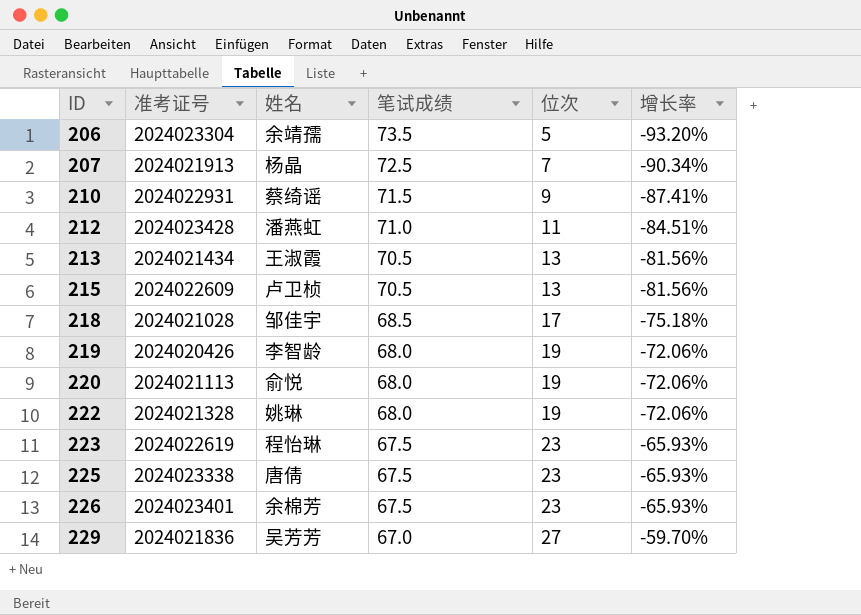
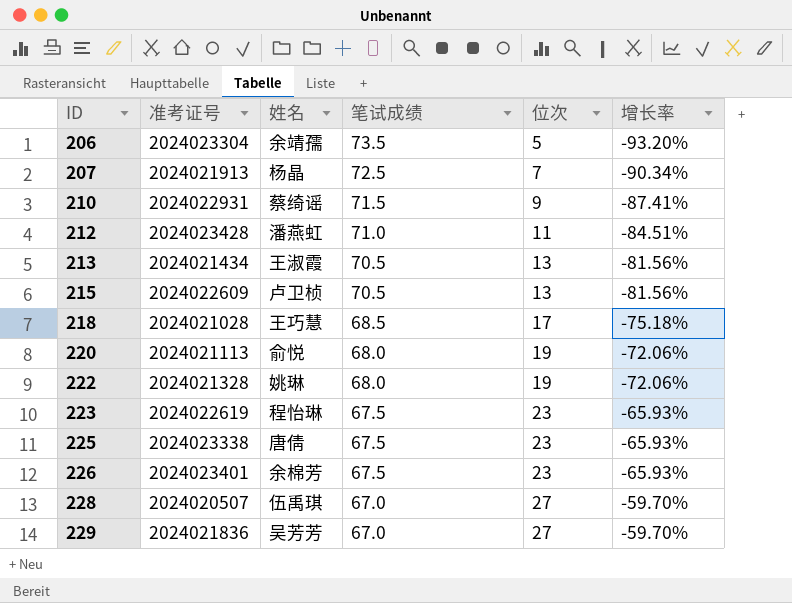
row 219: 2024020426 | 李智龄 | 68.0 | 19 | -72.06% -> none
218 | 姓名: 邹佳宇 -> 王巧慧
row 228: none -> 2024020507 | 伍禹琪 | 67.0 | 27 | -59.70%

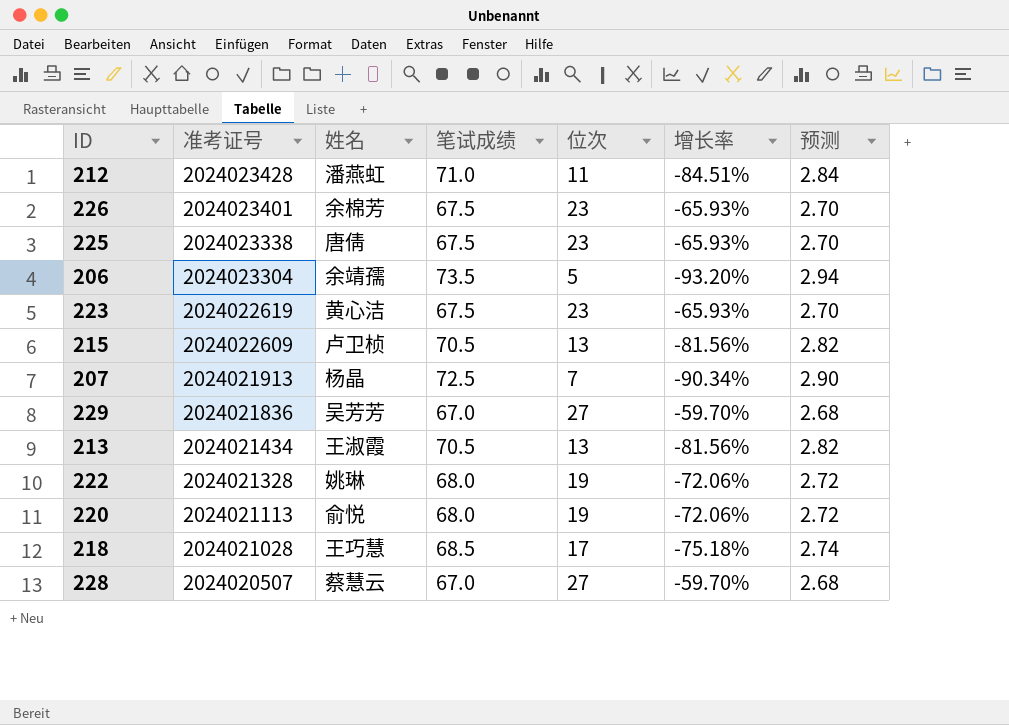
row order: ID ascending -> 准考证号 descending
column 预测 | formula: none -> [笔试成绩] * 0.04
row 210: 2024022931 | 蔡绮谣 | 71.5 | 9 | -87.41% -> none
223 | 姓名: 程怡琳 -> 黄心洁
228 | 姓名: 伍禹琪 -> 蔡慧云

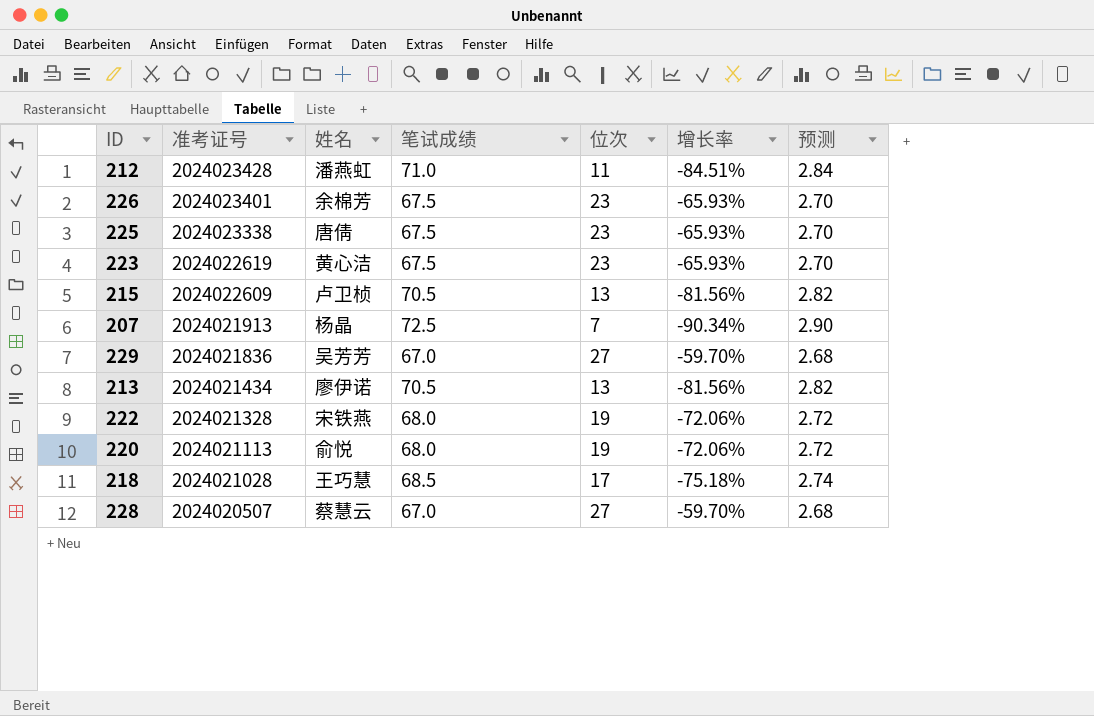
row 206: 2024023304 | 余靖孺 | 73.5 | 5 | -93.20% | 2.94 -> none
213 | 姓名: 王淑霞 -> 廖伊诺
222 | 姓名: 姚琳 -> 宋铁燕

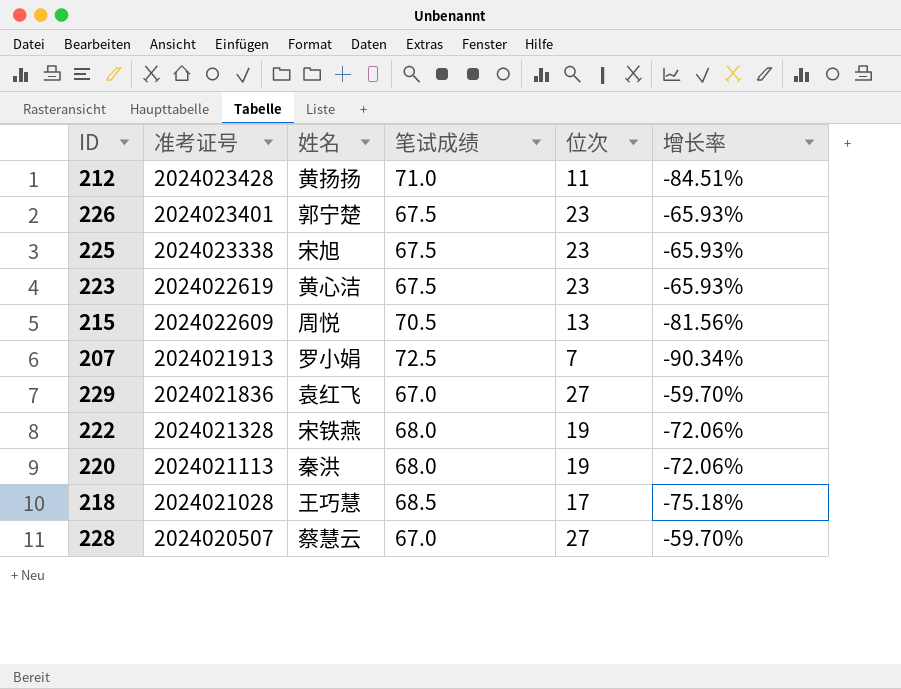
column 预测 | formula: [笔试成绩] * 0.04 -> none
row 213: 2024021434 | 廖伊诺 | 70.5 | 13 | -81.56% | 2.82 -> none
212 | 姓名: 潘燕虹 -> 黄扬扬
226 | 姓名: 余棉芳 -> 郭宁楚
225 | 姓名: 唐倩 -> 宋旭
215 | 姓名: 卢卫桢 -> 周悦
207 | 姓名: 杨晶 -> 罗小娟
229 | 姓名: 吴芳芳 -> 袁红飞
220 | 姓名: 俞悦 -> 秦洪

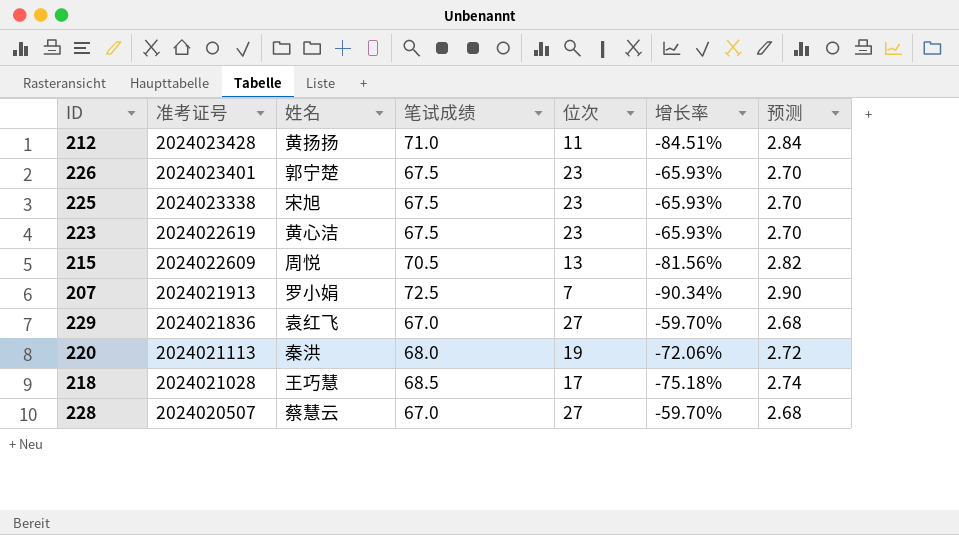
column 预测 | formula: none -> [笔试成绩] * 0.04
row 222: 2024021328 | 宋铁燕 | 68.0 | 19 | -72.06% -> none

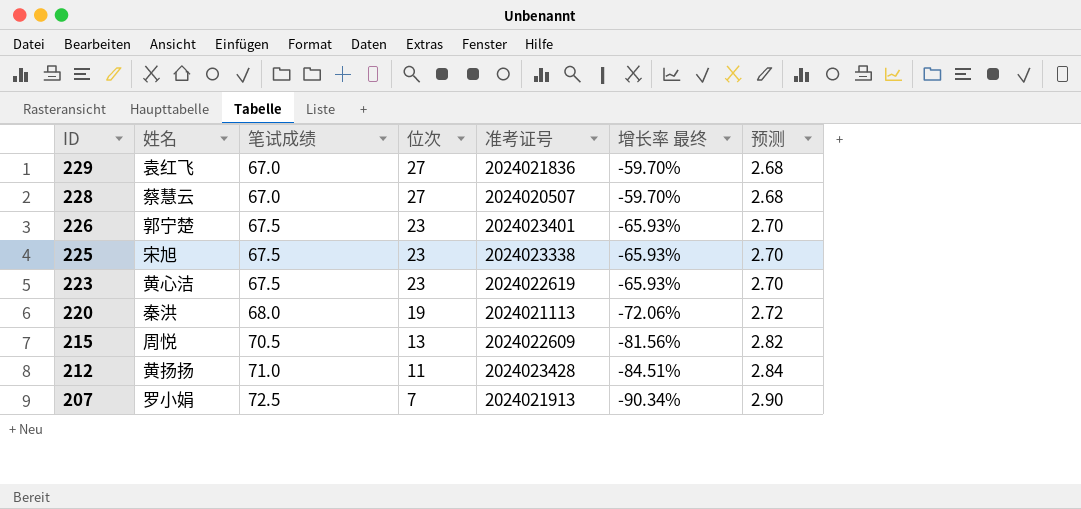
row order: 准考证号 descending -> ID descending
column 准考证号 | position: 2 -> 5
column name: 增长率 -> 增长率 最终
row 218: 2024021028 | 王巧慧 | 68.5 | 17 | -75.18% | 2.74 -> none

